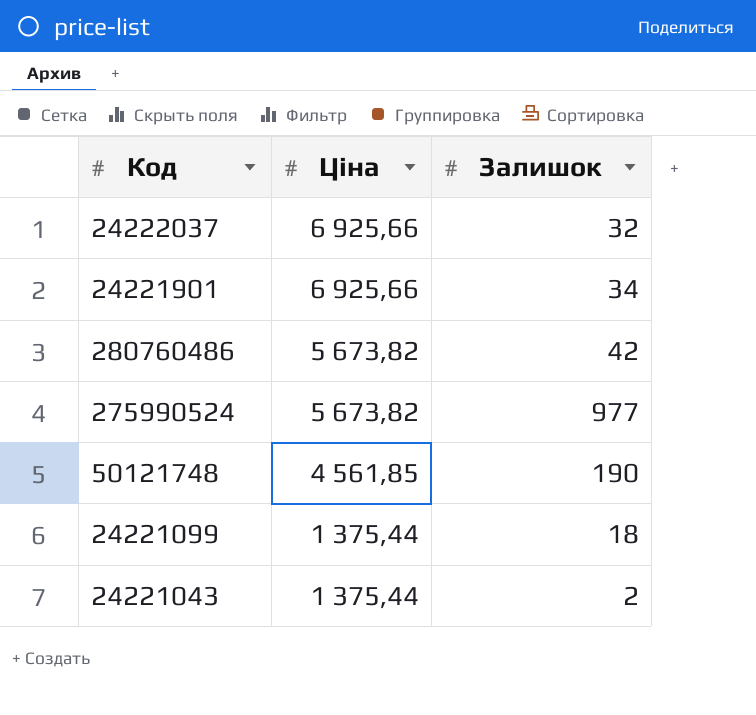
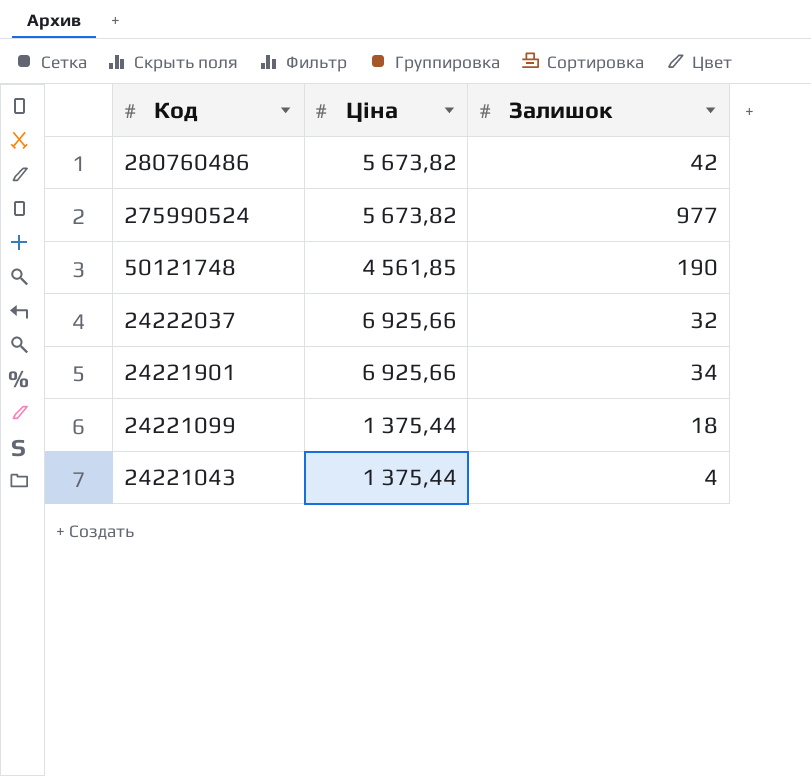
row order: Ціна descending -> Код descending
24221043 | Залишок: 2 -> 4

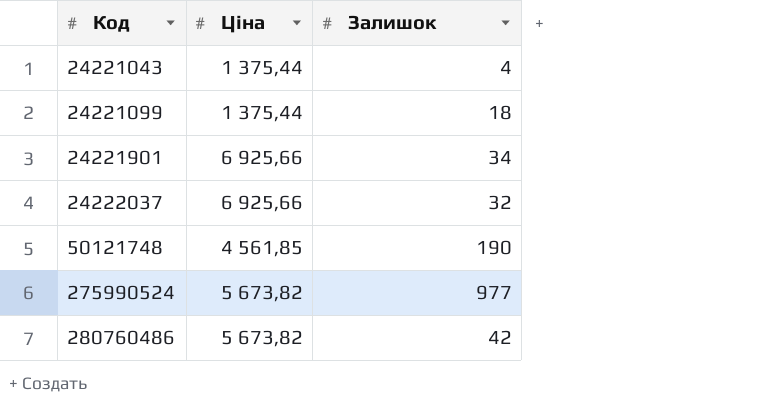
row order: Код descending -> Код ascending

